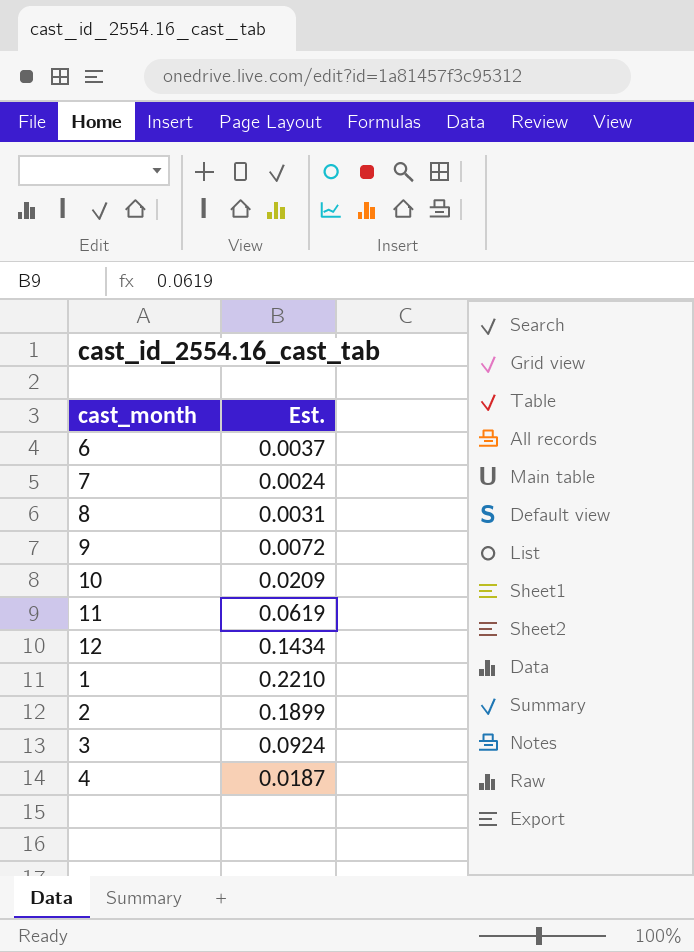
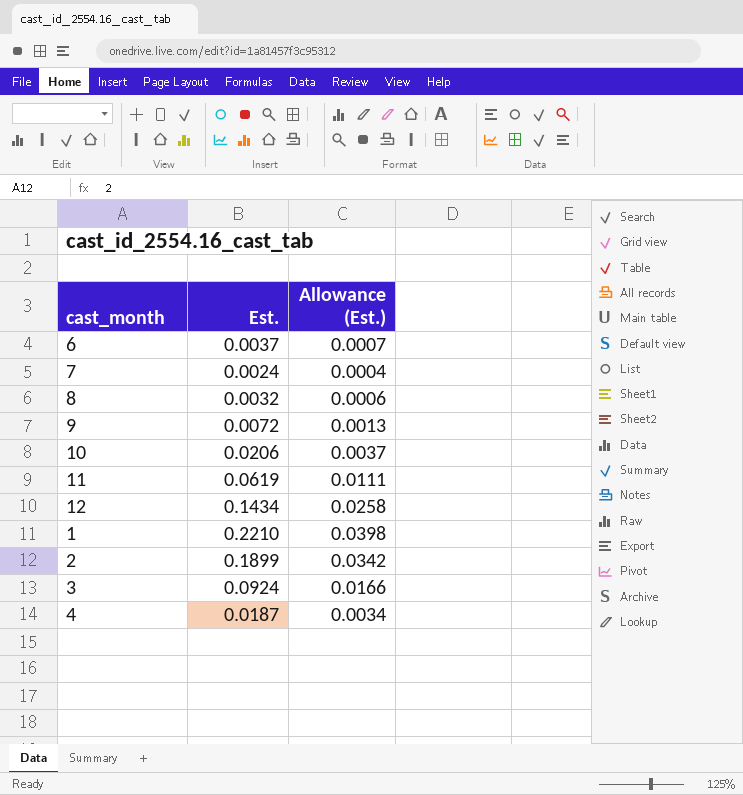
column Allowance (Est.) | formula: none -> [Est.] * 0.18
8 | Est.: 0.0031 -> 0.0032
10 | Est.: 0.0209 -> 0.0206

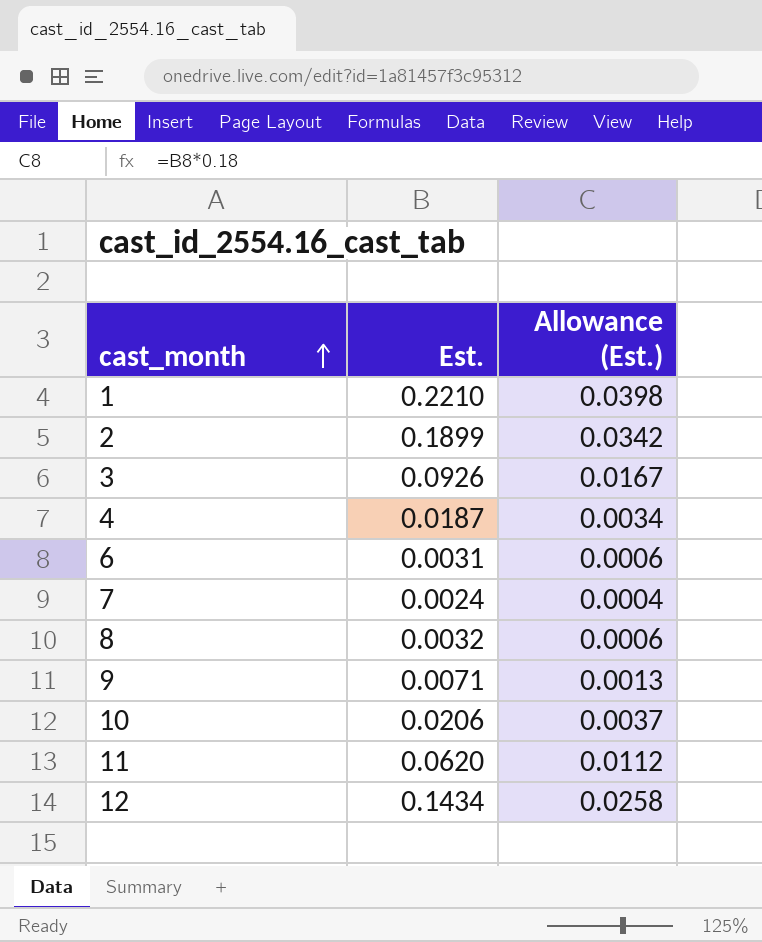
row order: none -> cast_month ascending
3 | Est.: 0.0924 -> 0.0926
3 | Allowance (Est.): 0.0166 -> 0.0167
6 | Est.: 0.0037 -> 0.0031
6 | Allowance (Est.): 0.0007 -> 0.0006
9 | Est.: 0.0072 -> 0.0071
11 | Est.: 0.0619 -> 0.0620
11 | Allowance (Est.): 0.0111 -> 0.0112

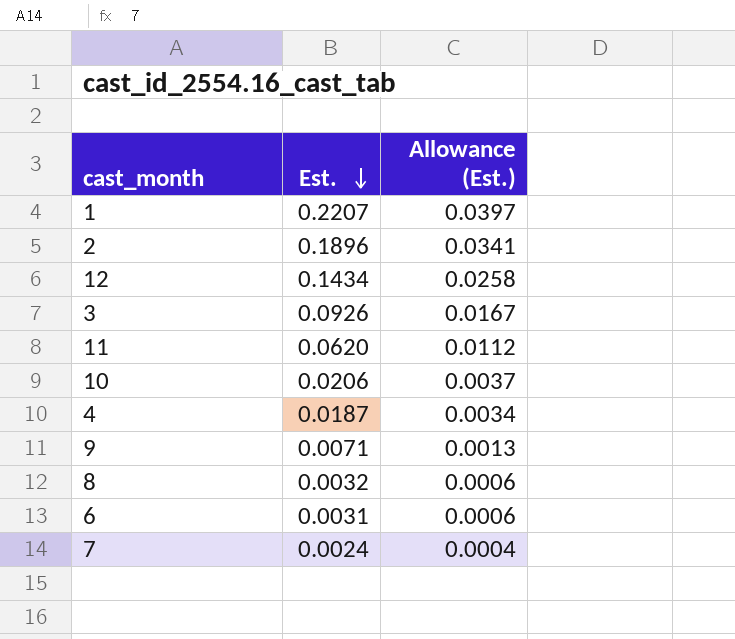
row order: cast_month ascending -> Est. descending
1 | Est.: 0.2210 -> 0.2207
1 | Allowance (Est.): 0.0398 -> 0.0397
2 | Est.: 0.1899 -> 0.1896
2 | Allowance (Est.): 0.0342 -> 0.0341

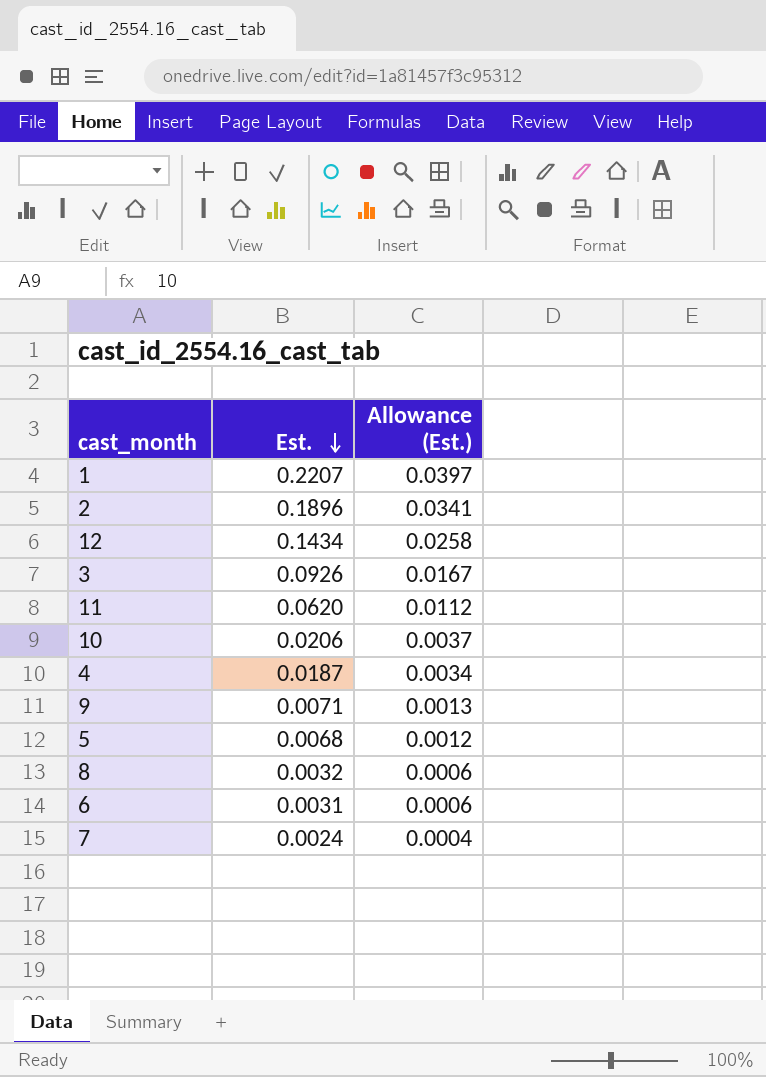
row 5: none -> 0.0068 | 0.0012

